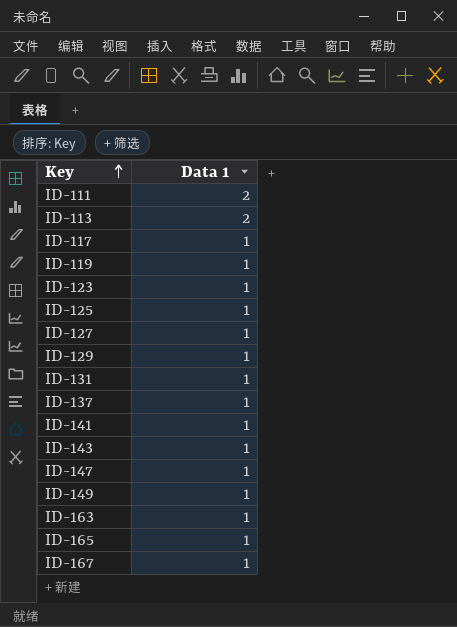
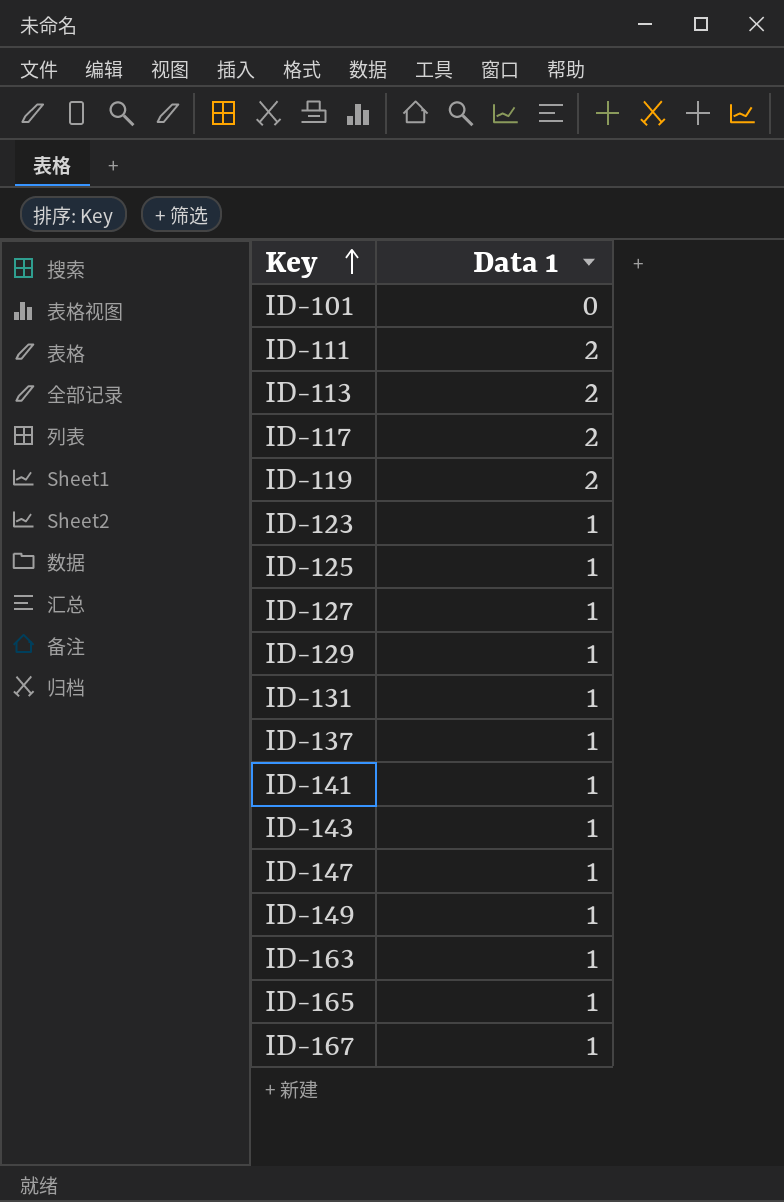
row ID-101: none -> 0
ID-117 | Data 1: 1 -> 2
ID-119 | Data 1: 1 -> 2

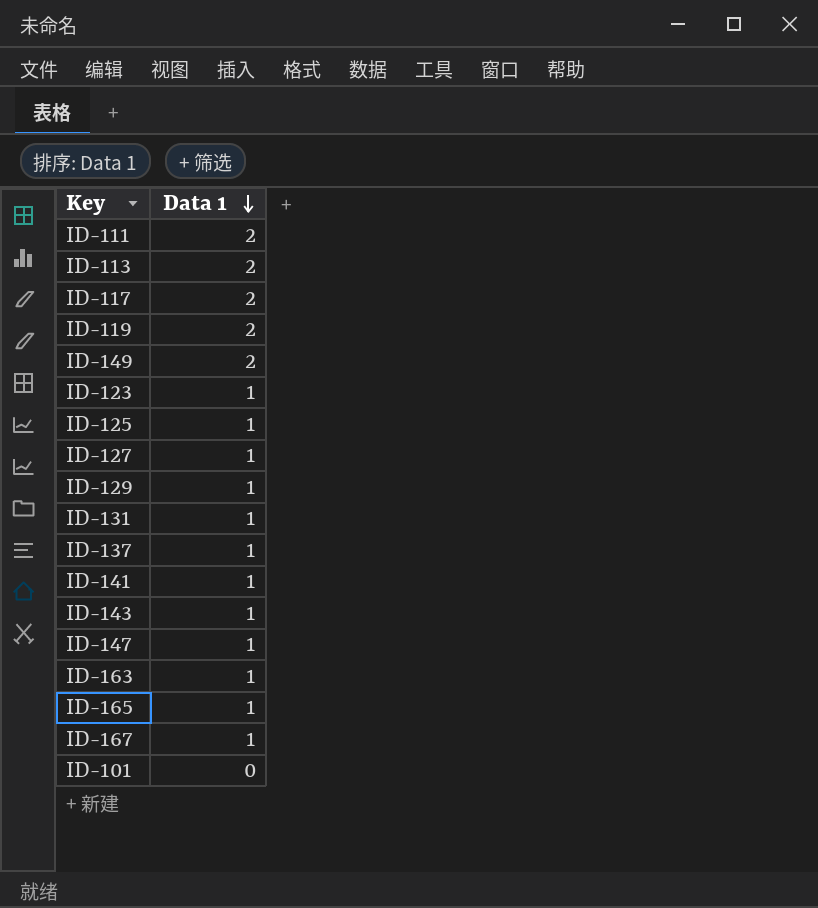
row order: Key ascending -> Data 1 descending
ID-149 | Data 1: 1 -> 2

